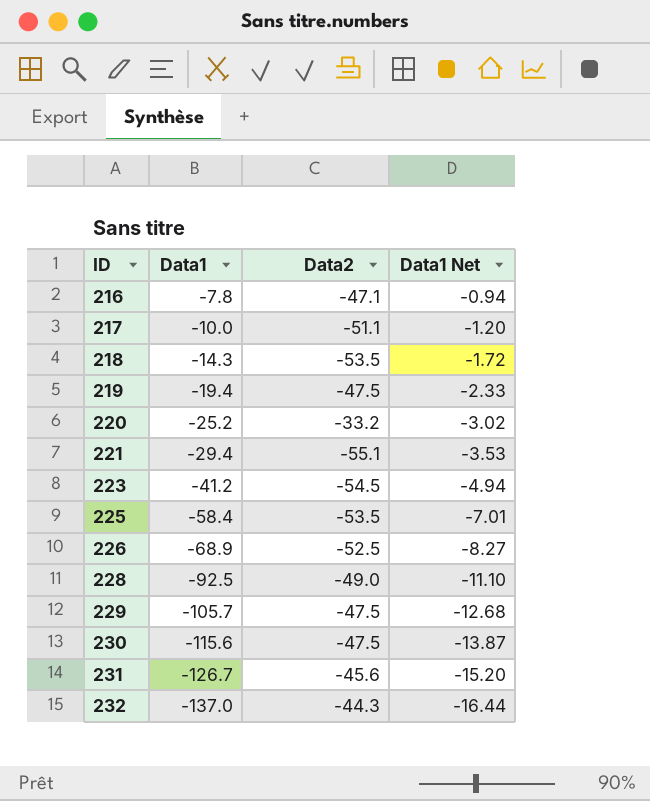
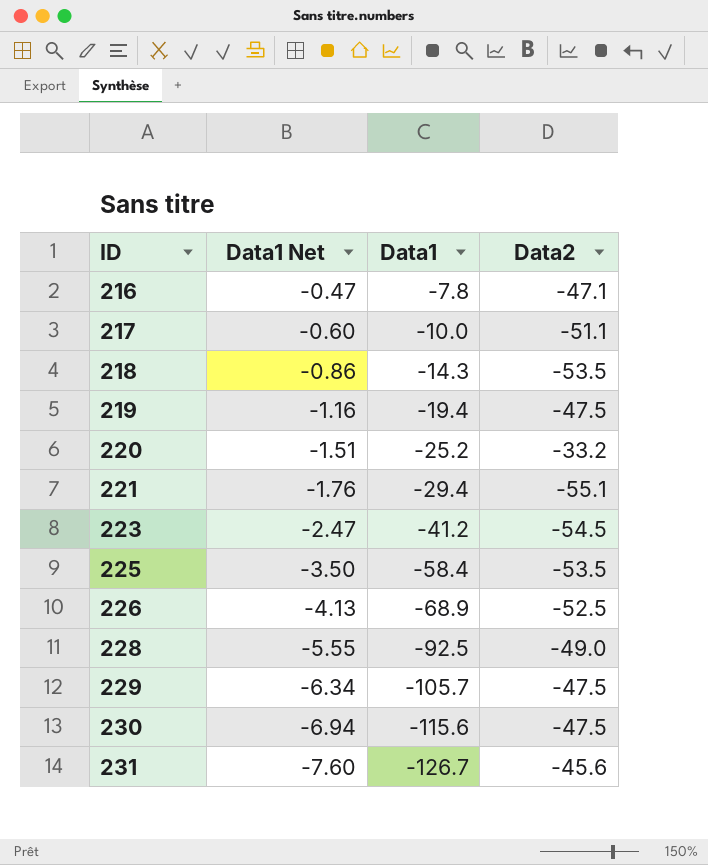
column Data1 Net | formula: [Data1] * 0.12 -> [Data1] * 0.06
column Data1 Net | position: 4 -> 2
row 232: -137.0 | -44.3 | -16.44 -> none

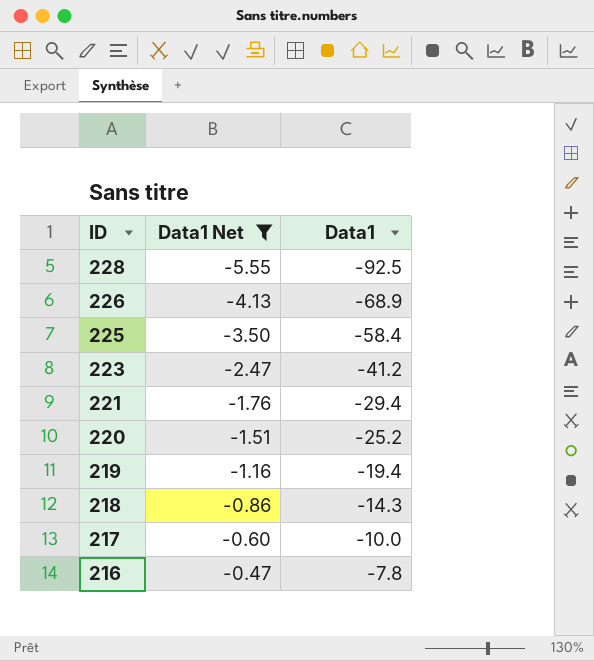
filter: none -> Data1 Net >= -5.55
row order: ID ascending -> ID descending
column Data2 | position: 4 -> none

